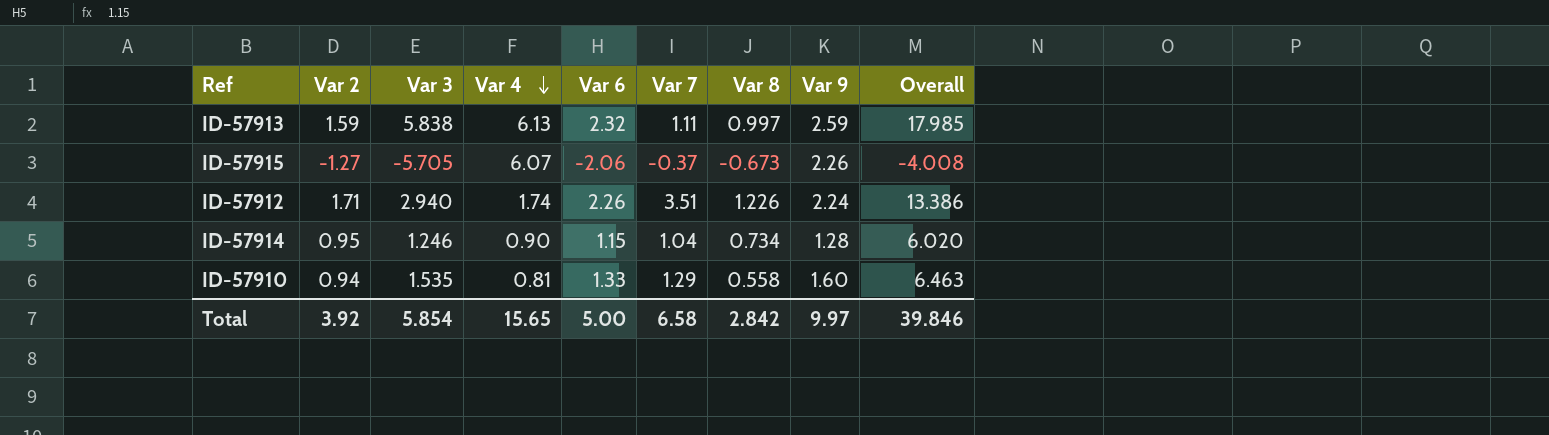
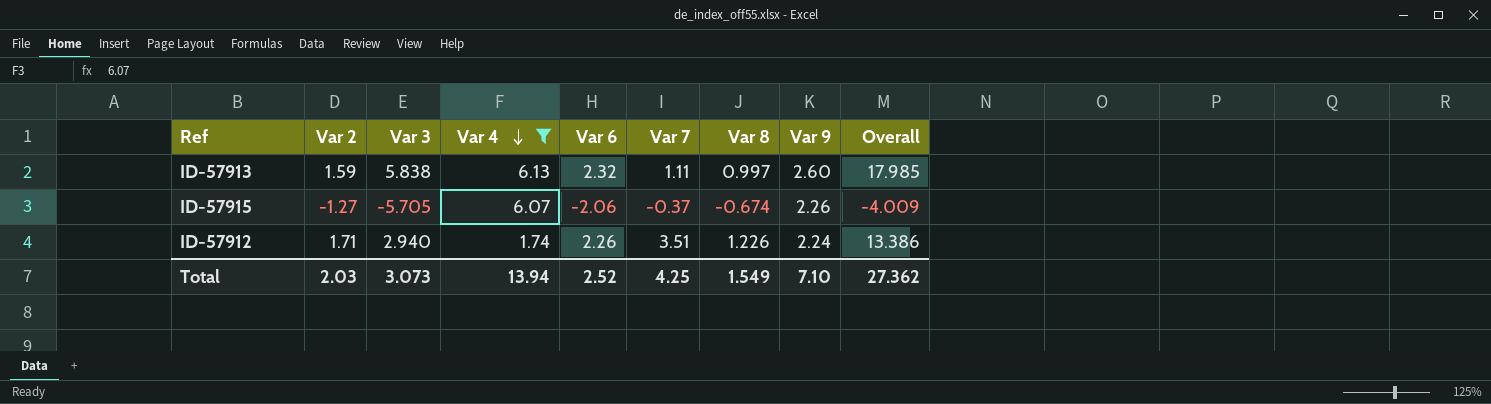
filter: none -> Var 4 >= 1.74
ID-57913 | Var 9: 2.59 -> 2.60
ID-57915 | Var 8: -0.673 -> -0.674
ID-57915 | Overall: -4.008 -> -4.009
Total | Var 2: 3.92 -> 2.03
Total | Var 3: 5.854 -> 3.073
Total | Var 4: 15.65 -> 13.94
Total | Var 6: 5.00 -> 2.52
Total | Var 7: 6.58 -> 4.25
Total | Var 8: 2.842 -> 1.549
Total | Var 9: 9.97 -> 7.10
Total | Overall: 39.846 -> 27.362

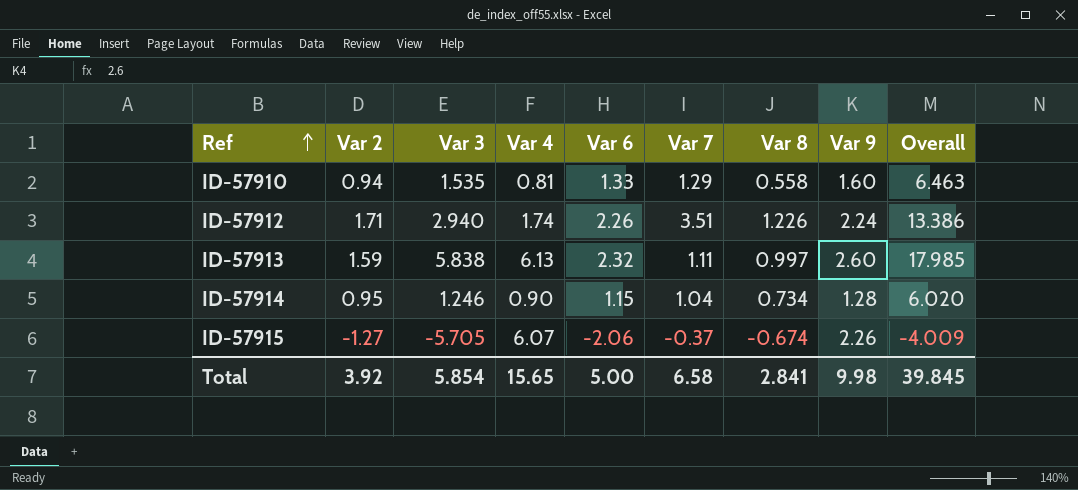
filter: Var 4 >= 1.74 -> none
row order: Var 4 descending -> Ref ascending
Total | Var 2: 2.03 -> 3.92
Total | Var 3: 3.073 -> 5.854
Total | Var 4: 13.94 -> 15.65
Total | Var 6: 2.52 -> 5.00
Total | Var 7: 4.25 -> 6.58
Total | Var 8: 1.549 -> 2.841
Total | Var 9: 7.10 -> 9.98
Total | Overall: 27.362 -> 39.845

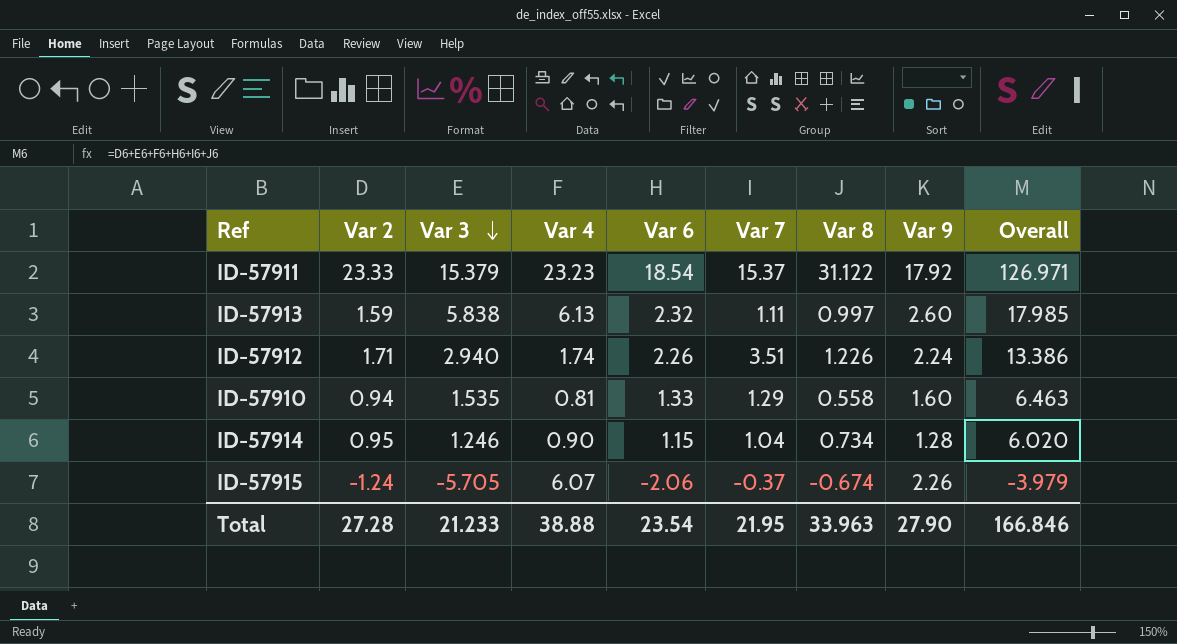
row order: Ref ascending -> Var 3 descending
row ID-57911: none -> 23.33 | 15.379 | 23.23 | 18.54 | 15.37 | 31.122 | 17.92 | 126.971
ID-57915 | Var 2: -1.27 -> -1.24
ID-57915 | Overall: -4.009 -> -3.979
Total | Var 2: 3.92 -> 27.28
Total | Var 3: 5.854 -> 21.233
Total | Var 4: 15.65 -> 38.88
Total | Var 6: 5.00 -> 23.54
Total | Var 7: 6.58 -> 21.95
Total | Var 8: 2.841 -> 33.963
Total | Var 9: 9.98 -> 27.90
Total | Overall: 39.845 -> 166.846

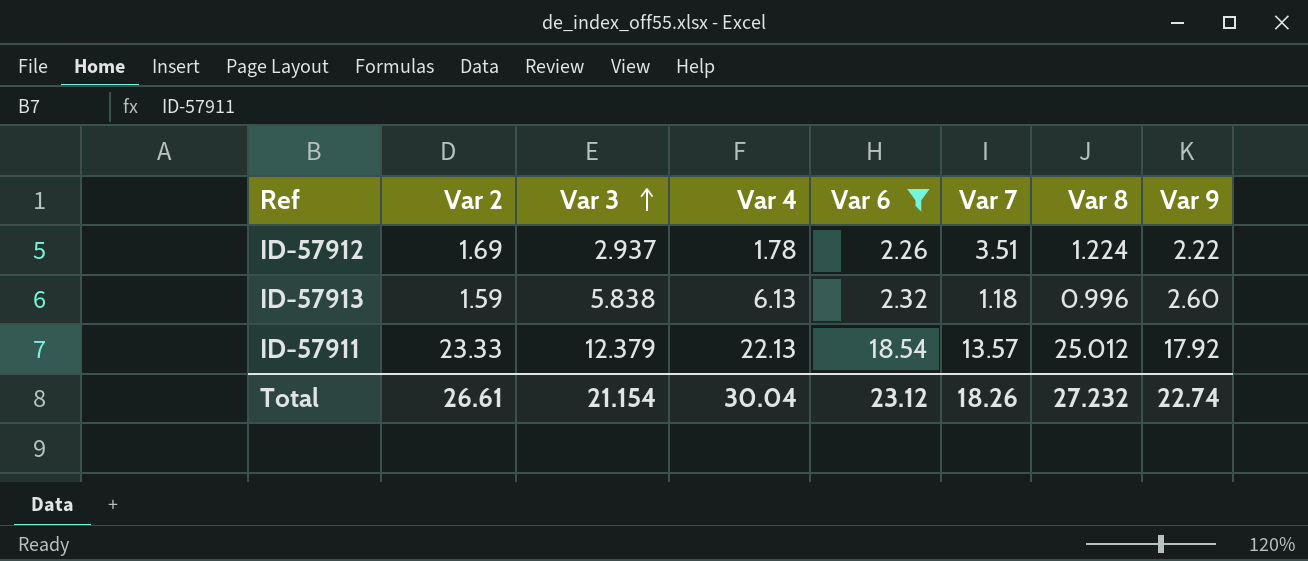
filter: none -> Var 6 >= 2.26
row order: Var 3 descending -> Var 3 ascending
column Overall | formula: [Var 2] + [Var 3] + [Var 4] + [Var 6] + [Var 7] + [Var 8] -> none
ID-57912 | Var 2: 1.71 -> 1.69
ID-57912 | Var 3: 2.940 -> 2.937
ID-57912 | Var 4: 1.74 -> 1.78
ID-57912 | Var 8: 1.226 -> 1.224
ID-57912 | Var 9: 2.24 -> 2.22
ID-57913 | Var 7: 1.11 -> 1.18
ID-57913 | Var 8: 0.997 -> 0.996
ID-57911 | Var 3: 15.379 -> 12.379
ID-57911 | Var 4: 23.23 -> 22.13
ID-57911 | Var 7: 15.37 -> 13.57
ID-57911 | Var 8: 31.122 -> 25.012
Total | Var 2: 27.28 -> 26.61
Total | Var 3: 21.233 -> 21.154
Total | Var 4: 38.88 -> 30.04
Total | Var 6: 23.54 -> 23.12
Total | Var 7: 21.95 -> 18.26
Total | Var 8: 33.963 -> 27.232
Total | Var 9: 27.90 -> 22.74

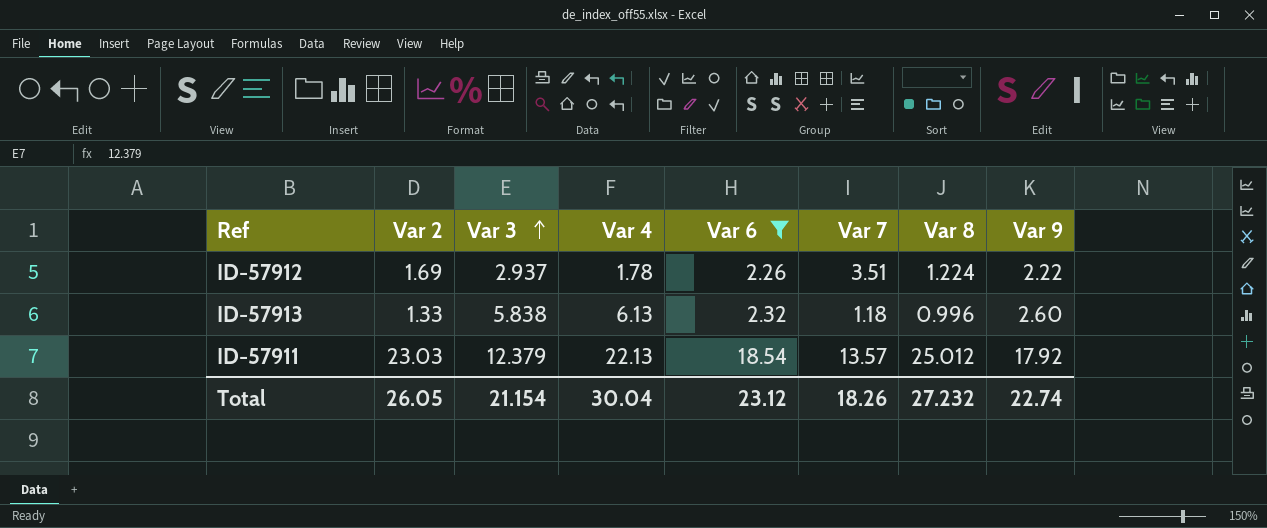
ID-57913 | Var 2: 1.59 -> 1.33
ID-57911 | Var 2: 23.33 -> 23.03
Total | Var 2: 26.61 -> 26.05

